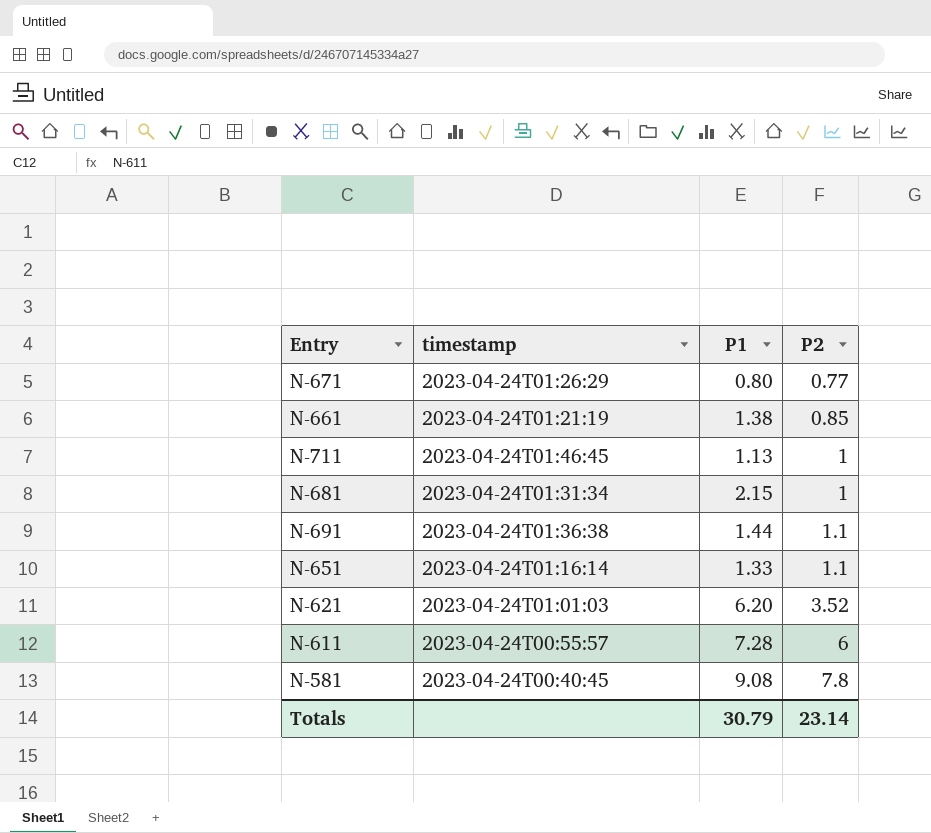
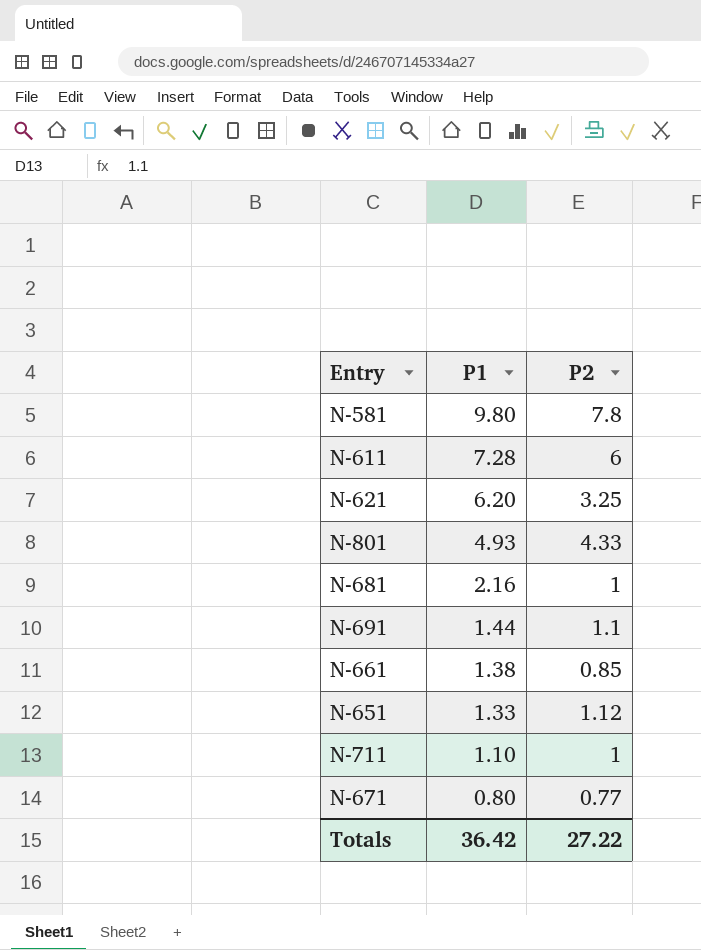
row order: P2 ascending -> P1 descending
column timestamp | position: 2 -> none
N-581 | P1: 9.08 -> 9.80
N-621 | P2: 3.52 -> 3.25
row N-801: none -> 4.93 | 4.33
N-681 | P1: 2.15 -> 2.16
N-651 | P2: 1.1 -> 1.12
N-711 | P1: 1.13 -> 1.10
Totals | P1: 30.79 -> 36.42
Totals | P2: 23.14 -> 27.22

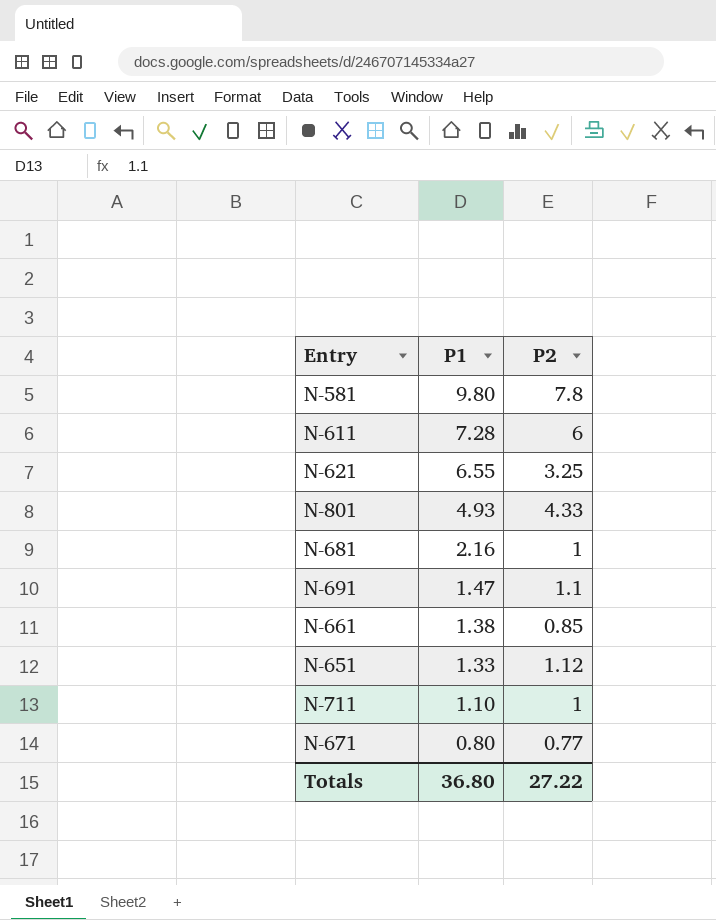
N-621 | P1: 6.20 -> 6.55
N-691 | P1: 1.44 -> 1.47
Totals | P1: 36.42 -> 36.80

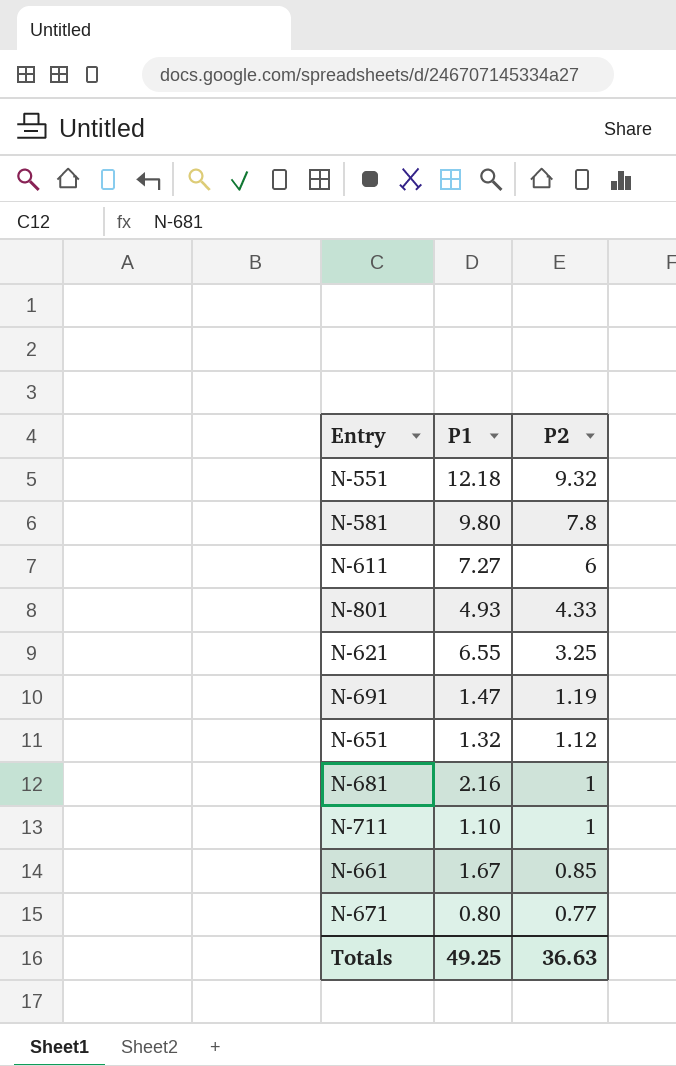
row order: P1 descending -> P2 descending
row N-551: none -> 12.18 | 9.32
N-611 | P1: 7.28 -> 7.27
N-691 | P2: 1.1 -> 1.19
N-651 | P1: 1.33 -> 1.32
N-661 | P1: 1.38 -> 1.67
Totals | P1: 36.80 -> 49.25
Totals | P2: 27.22 -> 36.63

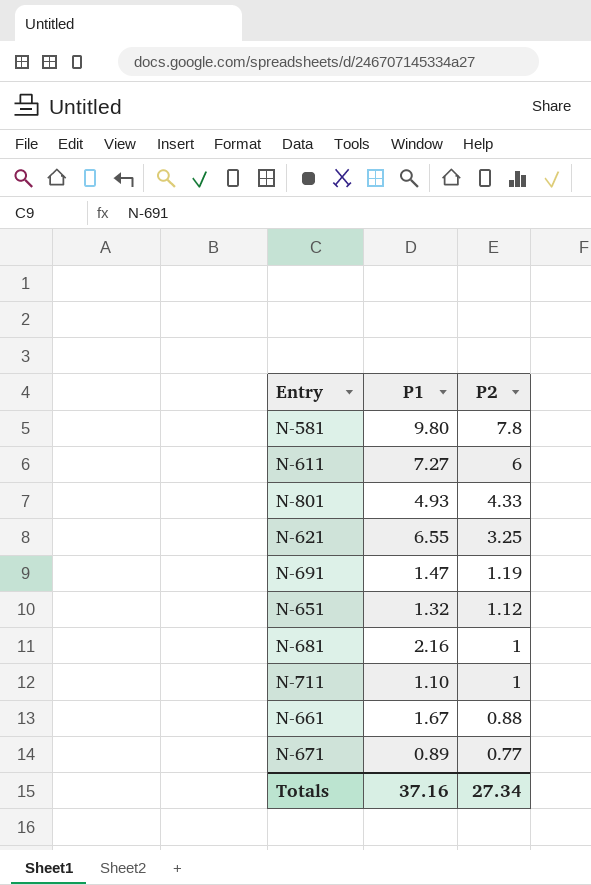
row N-551: 12.18 | 9.32 -> none
N-661 | P2: 0.85 -> 0.88
N-671 | P1: 0.80 -> 0.89
Totals | P1: 49.25 -> 37.16
Totals | P2: 36.63 -> 27.34

